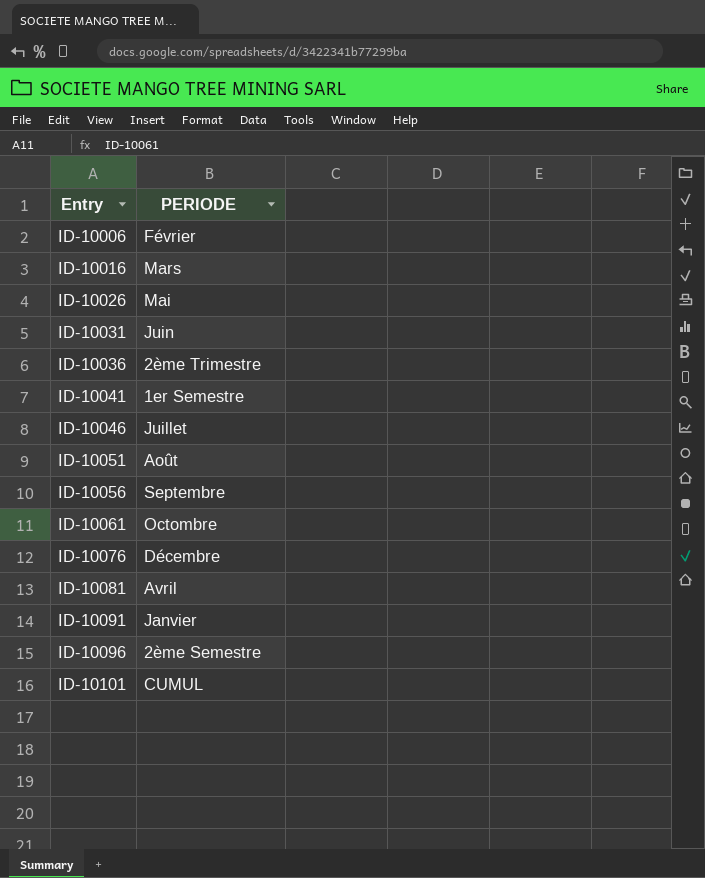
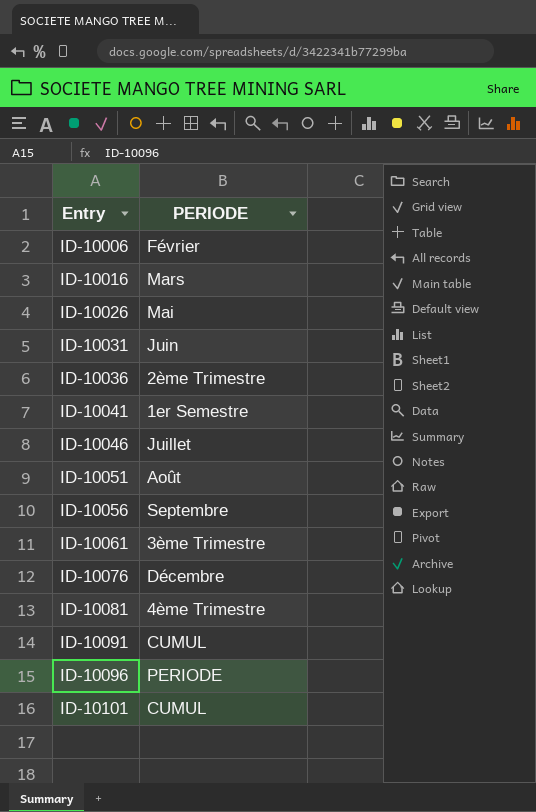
ID-10061 | PERIODE: Octombre -> 3ème Trimestre
ID-10081 | PERIODE: Avril -> 4ème Trimestre
ID-10091 | PERIODE: Janvier -> CUMUL
ID-10096 | PERIODE: 2ème Semestre -> PERIODE

